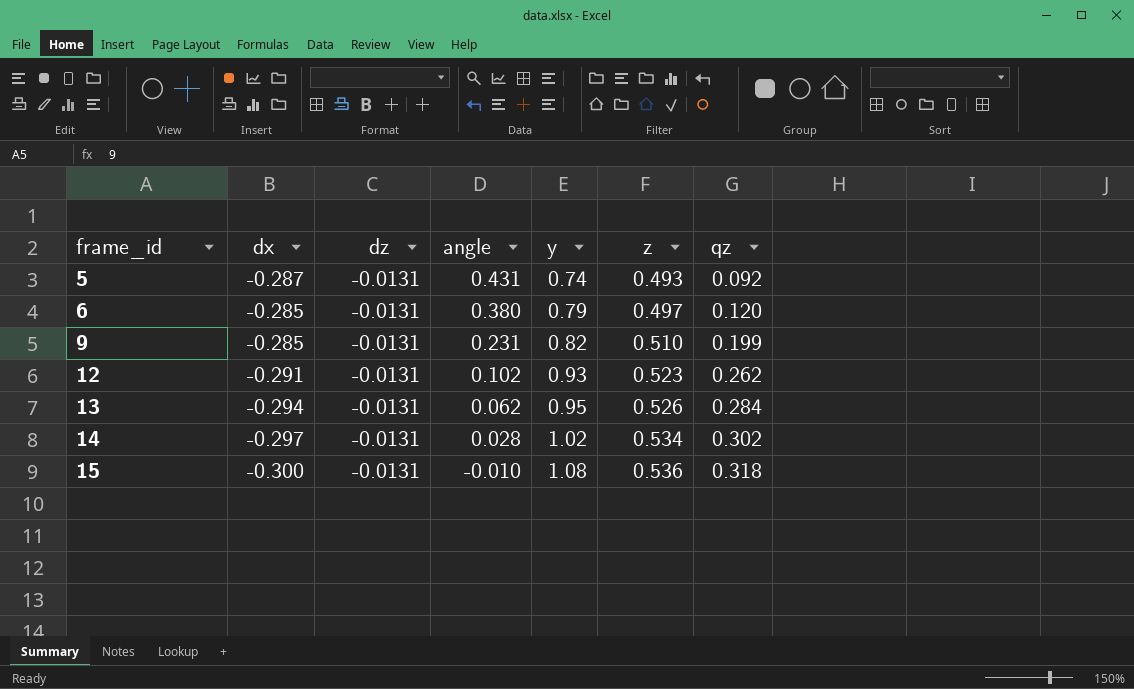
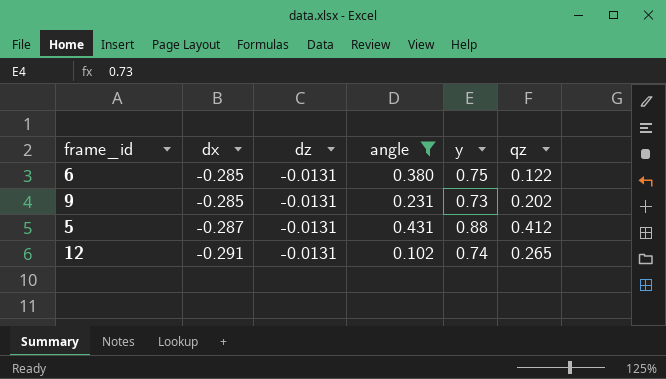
filter: none -> angle >= 0.102
row order: frame_id ascending -> dx descending
column z | position: 6 -> none
6 | y: 0.79 -> 0.75
6 | qz: 0.120 -> 0.122
9 | y: 0.82 -> 0.73
9 | qz: 0.199 -> 0.202
5 | y: 0.74 -> 0.88
5 | qz: 0.092 -> 0.412
12 | y: 0.93 -> 0.74
12 | qz: 0.262 -> 0.265

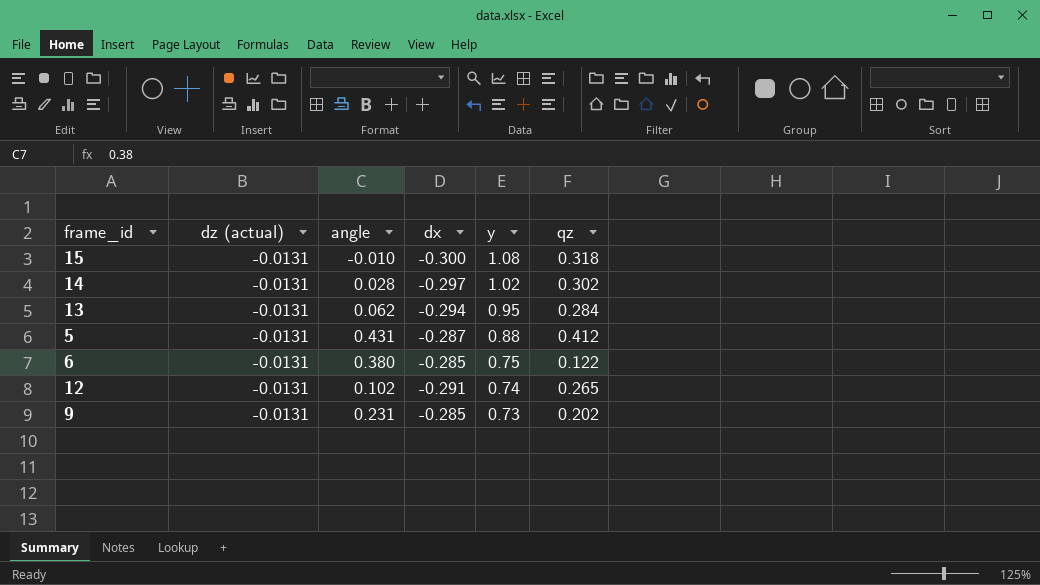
filter: angle >= 0.102 -> none
row order: dx descending -> y descending
column name: dz -> dz (actual)
column dx | position: 2 -> 4

